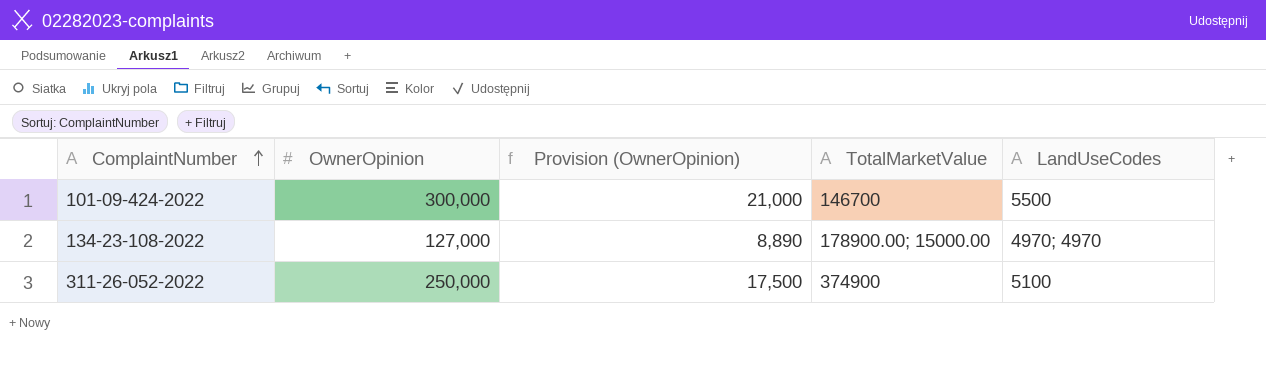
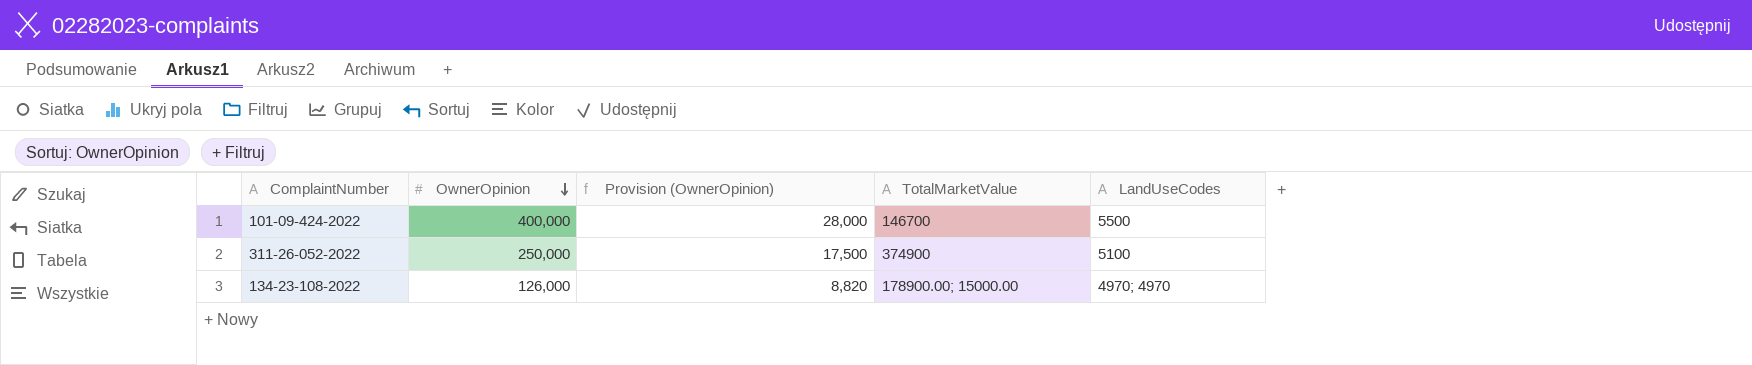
row order: ComplaintNumber ascending -> OwnerOpinion descending
101-09-424-2022 | OwnerOpinion: 300,000 -> 400,000
101-09-424-2022 | Provision (OwnerOpinion): 21,000 -> 28,000
134-23-108-2022 | OwnerOpinion: 127,000 -> 126,000
134-23-108-2022 | Provision (OwnerOpinion): 8,890 -> 8,820

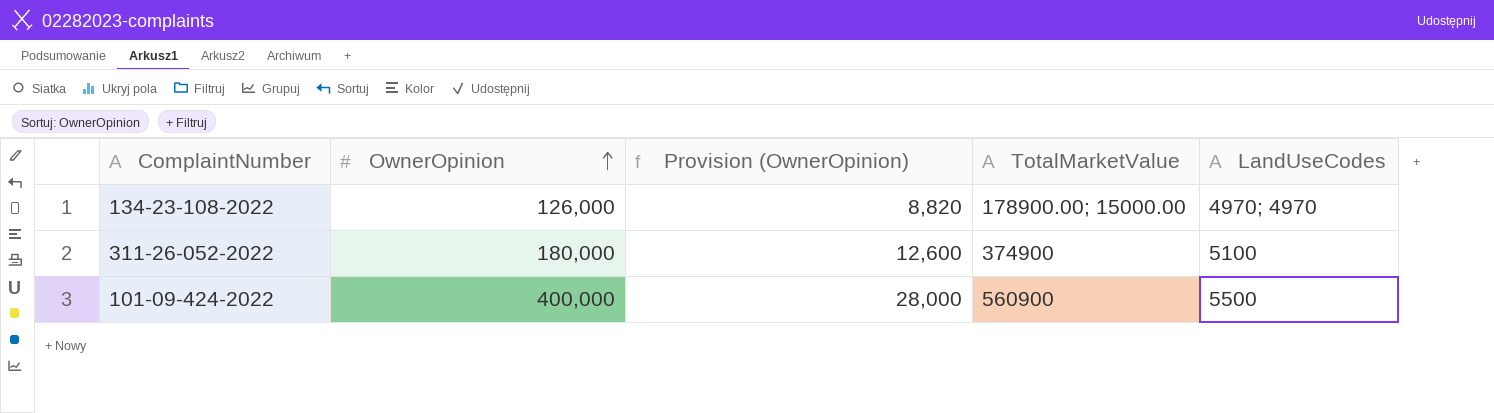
row order: OwnerOpinion descending -> OwnerOpinion ascending
311-26-052-2022 | OwnerOpinion: 250,000 -> 180,000
311-26-052-2022 | Provision (OwnerOpinion): 17,500 -> 12,600
101-09-424-2022 | TotalMarketValue: 146700 -> 560900

